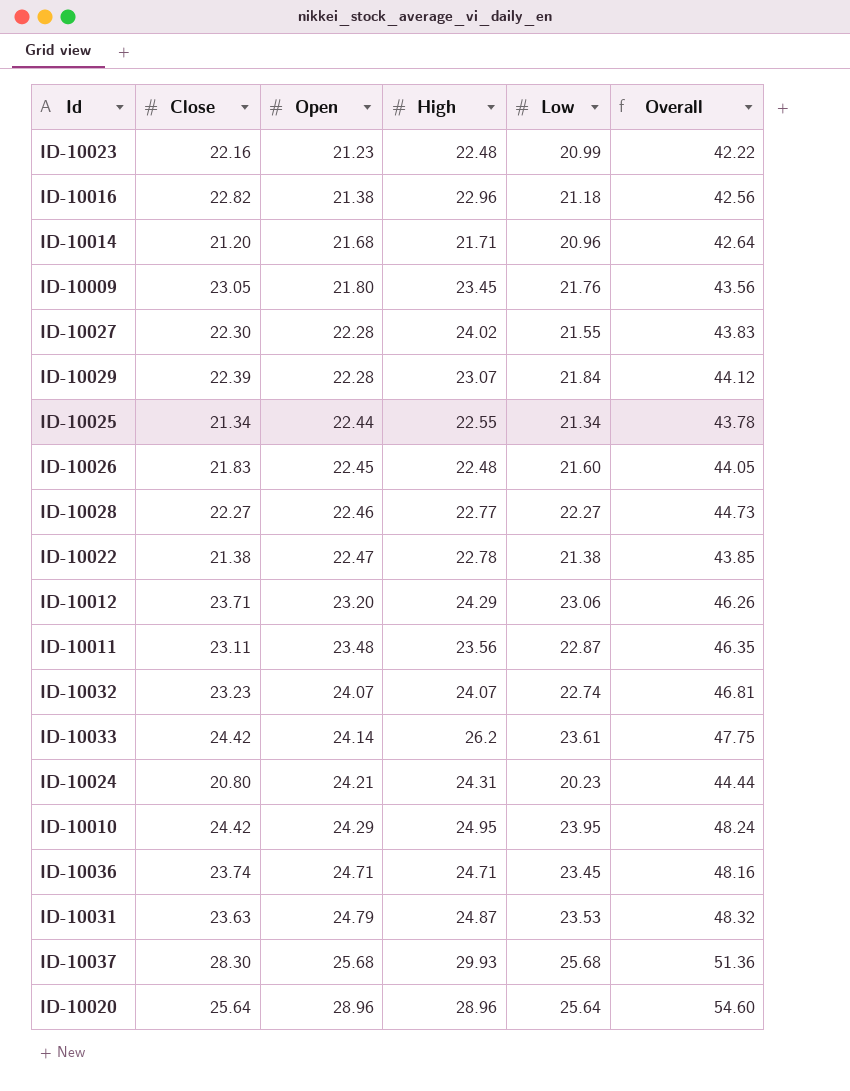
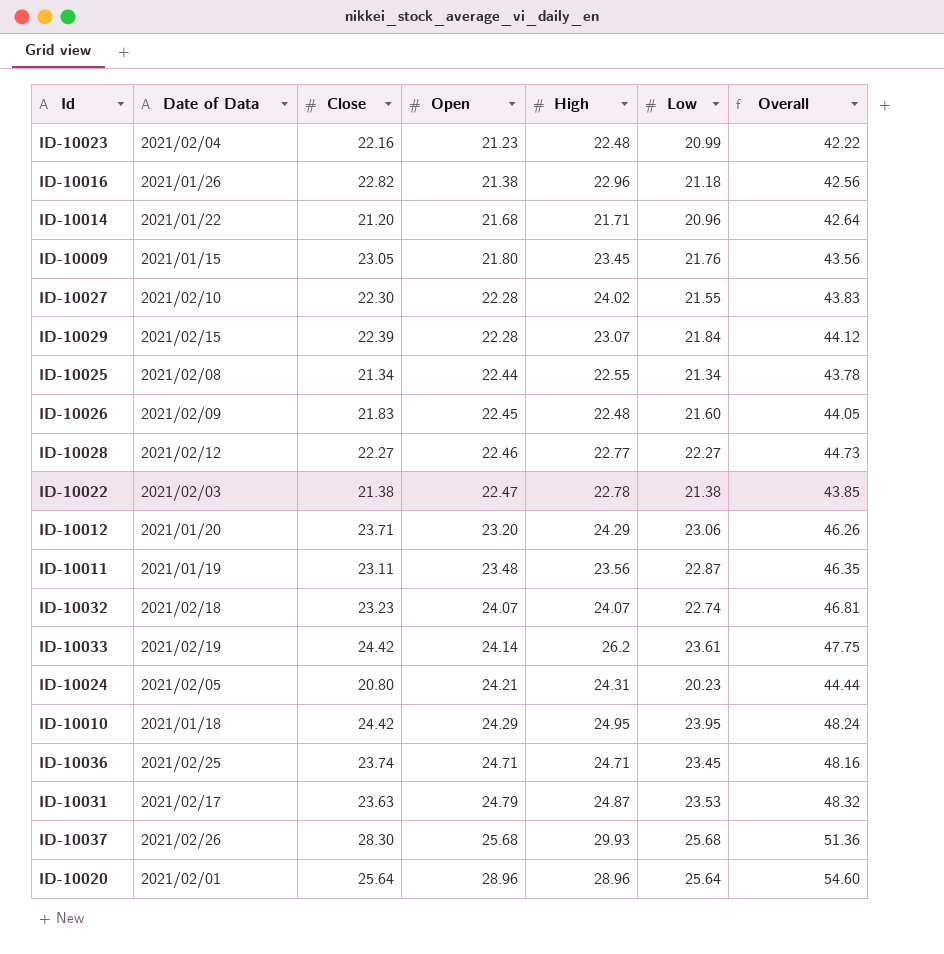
column Date of Data | position: none -> 2

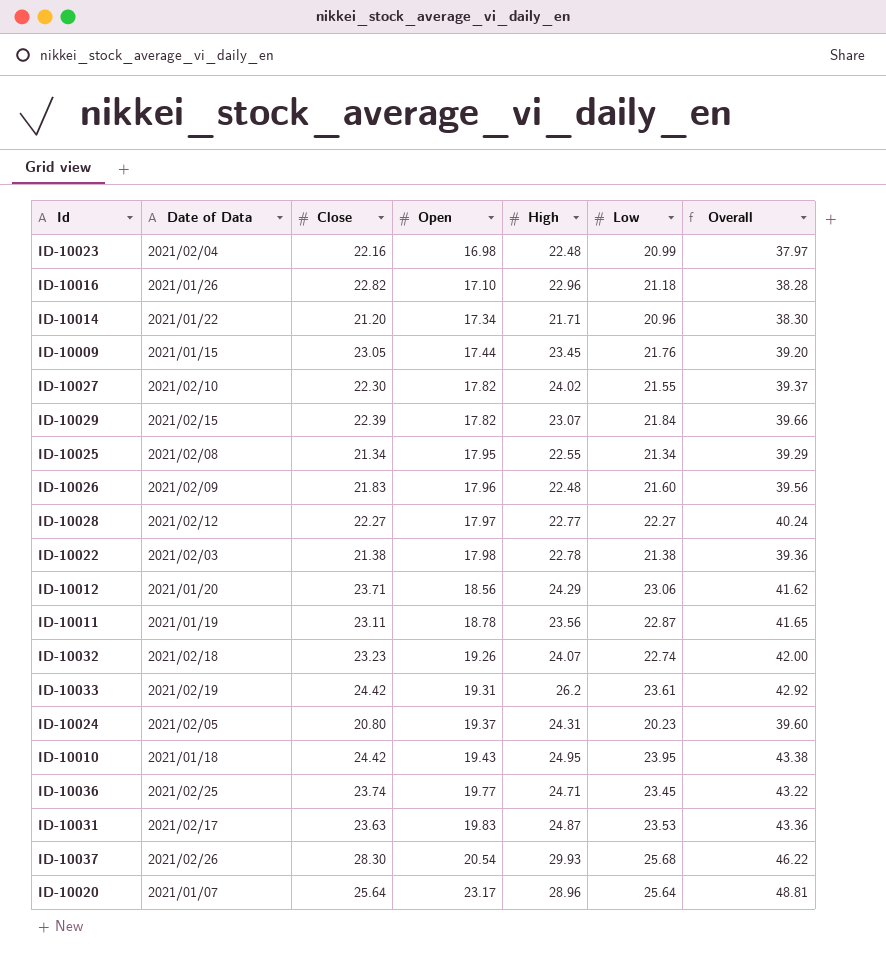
ID-10023 | Open: 21.23 -> 16.98
ID-10023 | Overall: 42.22 -> 37.97
ID-10016 | Open: 21.38 -> 17.10
ID-10016 | Overall: 42.56 -> 38.28
ID-10014 | Open: 21.68 -> 17.34
ID-10014 | Overall: 42.64 -> 38.30
ID-10009 | Open: 21.80 -> 17.44
ID-10009 | Overall: 43.56 -> 39.20
ID-10027 | Open: 22.28 -> 17.82
ID-10027 | Overall: 43.83 -> 39.37
ID-10029 | Open: 22.28 -> 17.82
ID-10029 | Overall: 44.12 -> 39.66
ID-10025 | Open: 22.44 -> 17.95
ID-10025 | Overall: 43.78 -> 39.29
ID-10026 | Open: 22.45 -> 17.96
ID-10026 | Overall: 44.05 -> 39.56
ID-10028 | Open: 22.46 -> 17.97
ID-10028 | Overall: 44.73 -> 40.24
ID-10022 | Open: 22.47 -> 17.98
ID-10022 | Overall: 43.85 -> 39.36
ID-10012 | Open: 23.20 -> 18.56
ID-10012 | Overall: 46.26 -> 41.62
ID-10011 | Open: 23.48 -> 18.78
ID-10011 | Overall: 46.35 -> 41.65
ID-10032 | Open: 24.07 -> 19.26
ID-10032 | Overall: 46.81 -> 42.00
ID-10033 | Open: 24.14 -> 19.31
ID-10033 | Overall: 47.75 -> 42.92
ID-10024 | Open: 24.21 -> 19.37
ID-10024 | Overall: 44.44 -> 39.60
ID-10010 | Open: 24.29 -> 19.43
ID-10010 | Overall: 48.24 -> 43.38
ID-10036 | Open: 24.71 -> 19.77
ID-10036 | Overall: 48.16 -> 43.22
ID-10031 | Open: 24.79 -> 19.83
ID-10031 | Overall: 48.32 -> 43.36
ID-10037 | Open: 25.68 -> 20.54
ID-10037 | Overall: 51.36 -> 46.22
ID-10020 | Date of Data: 2021/02/01 -> 2021/01/07
ID-10020 | Open: 28.96 -> 23.17
ID-10020 | Overall: 54.60 -> 48.81

